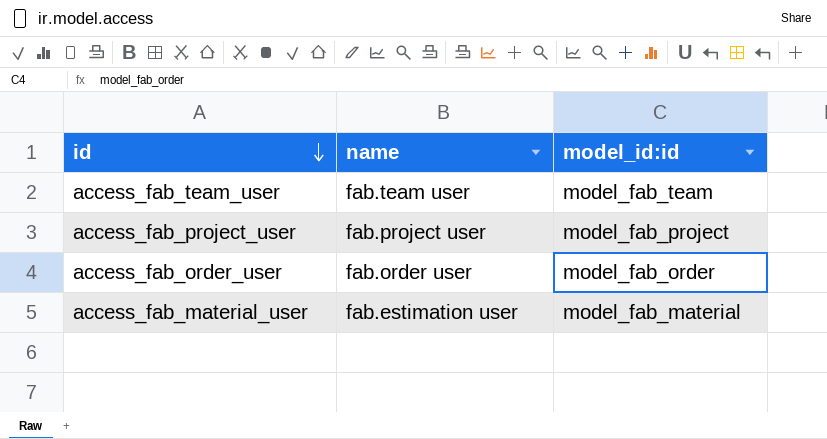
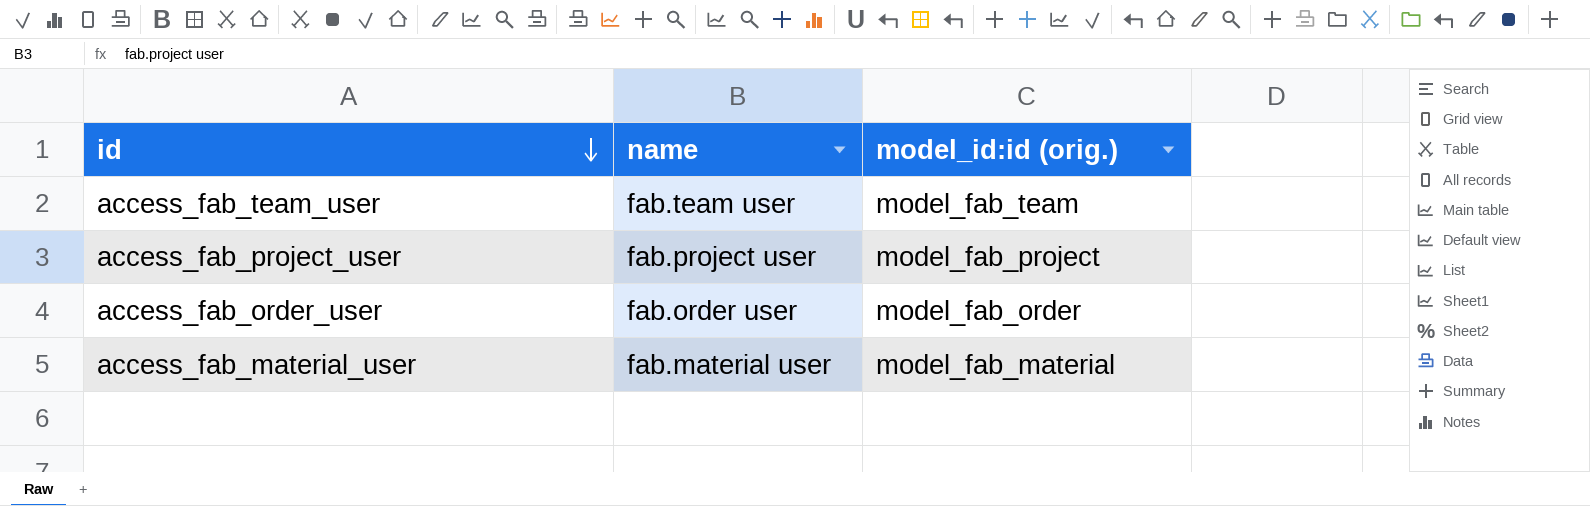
column name: model_id:id -> model_id:id (orig.)
access_fab_material_user | name: fab.estimation user -> fab.material user

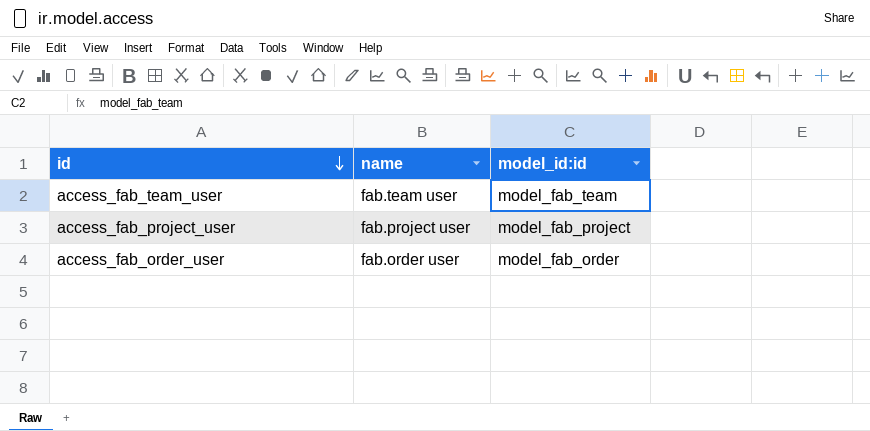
column name: model_id:id (orig.) -> model_id:id
row access_fab_material_user: fab.material user | model_fab_material -> none

